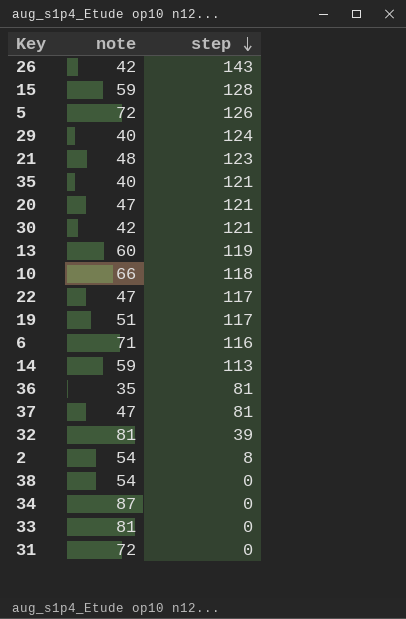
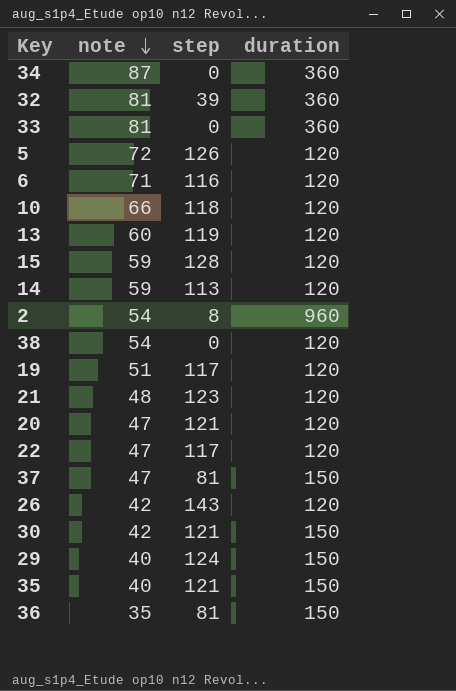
row order: step descending -> note descending
column duration | position: none -> 4
row 31: 72 | 0 -> none

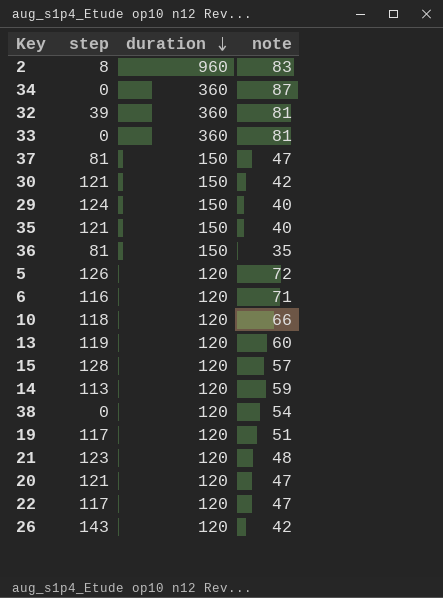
row order: note descending -> duration descending
column note | position: 2 -> 4
2 | note: 54 -> 83
15 | note: 59 -> 57

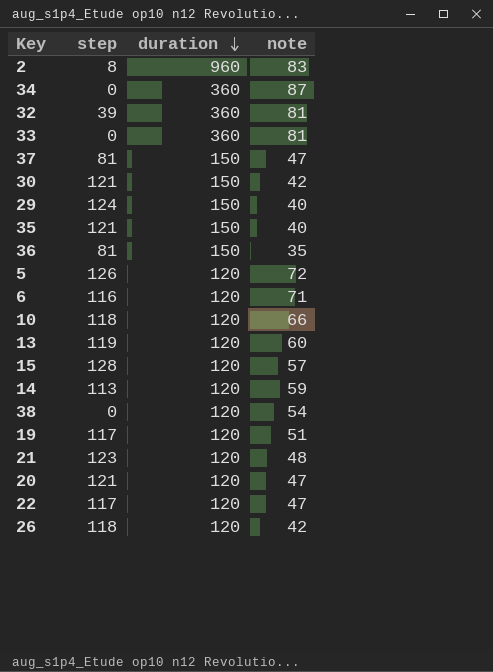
26 | step: 143 -> 118

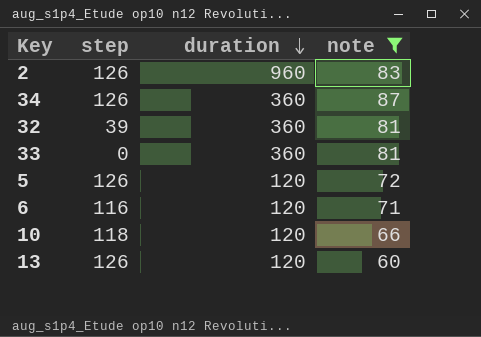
filter: none -> note >= 60
2 | step: 8 -> 126
34 | step: 0 -> 126
13 | step: 119 -> 126

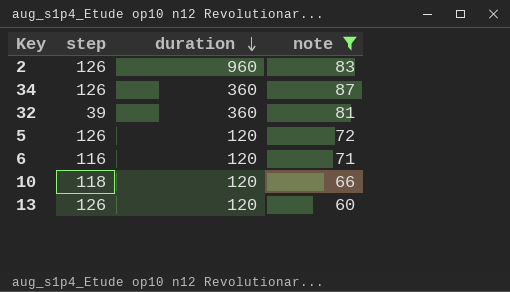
row 33: 0 | 360 | 81 -> none

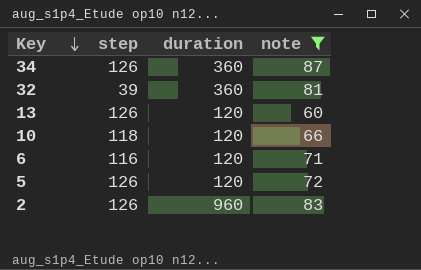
row order: duration descending -> Key descending

